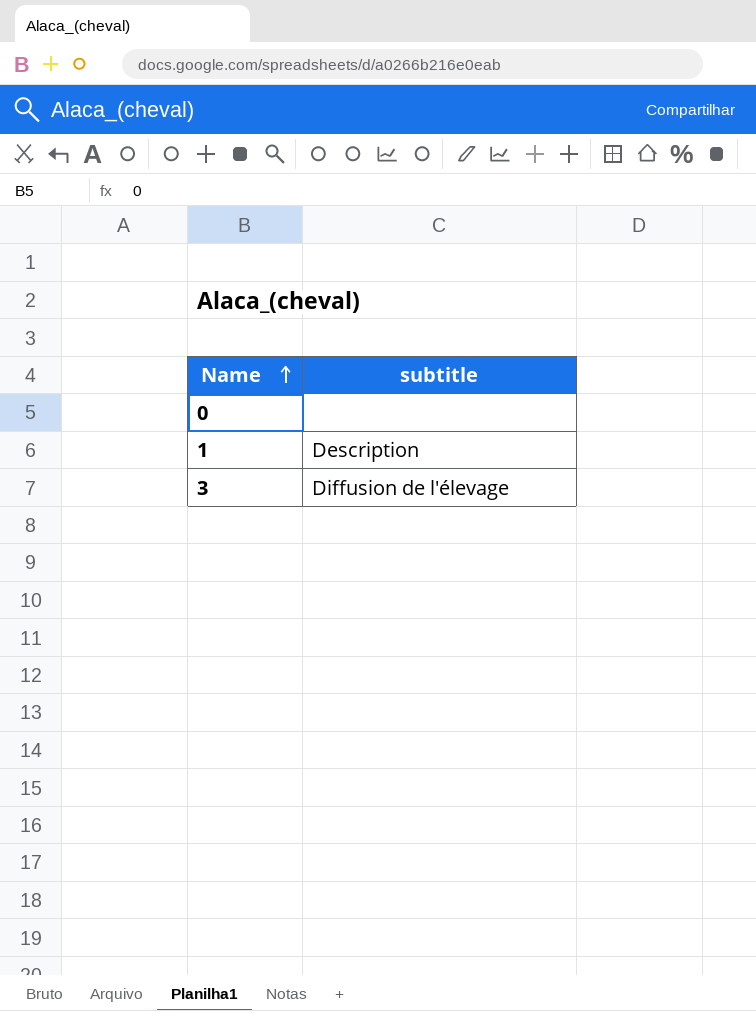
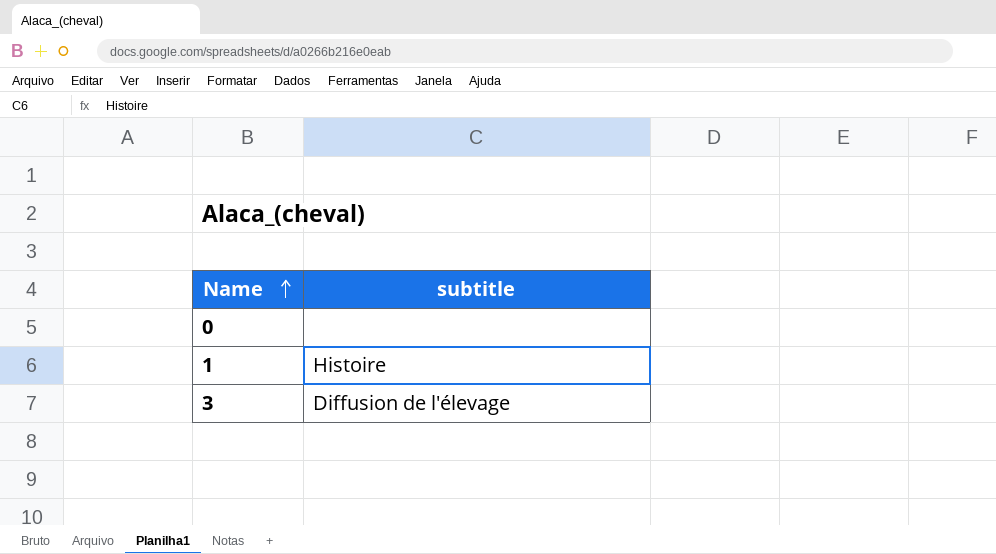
1 | subtitle: Description -> Histoire

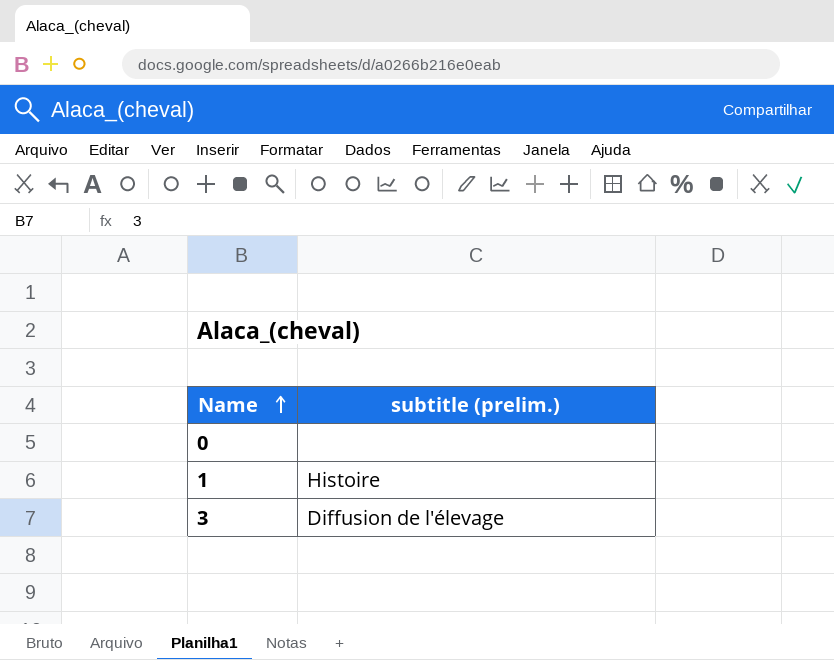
column name: subtitle -> subtitle (prelim.)

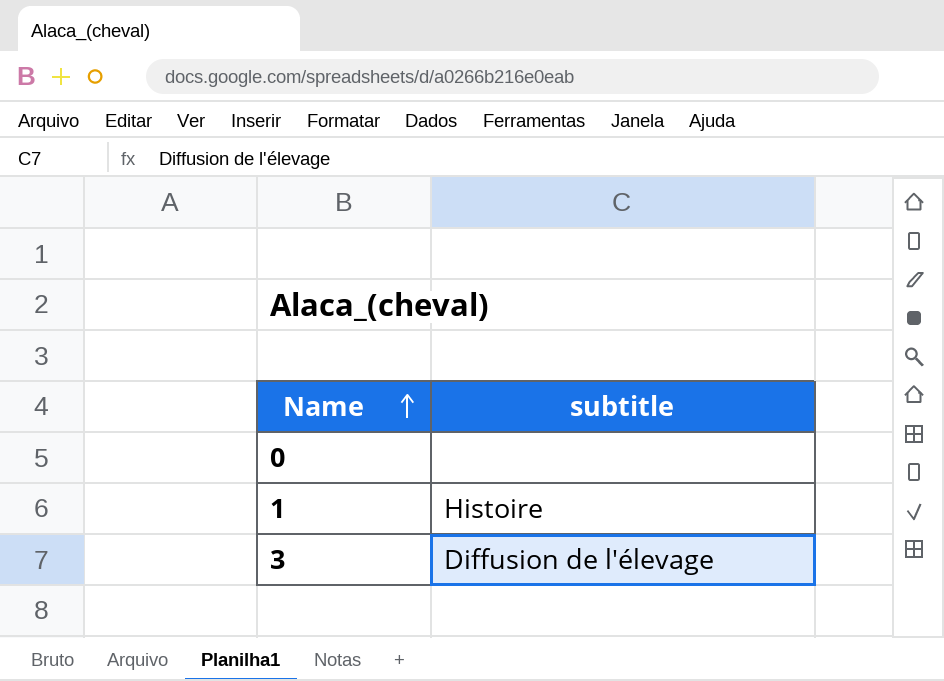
column name: subtitle (prelim.) -> subtitle

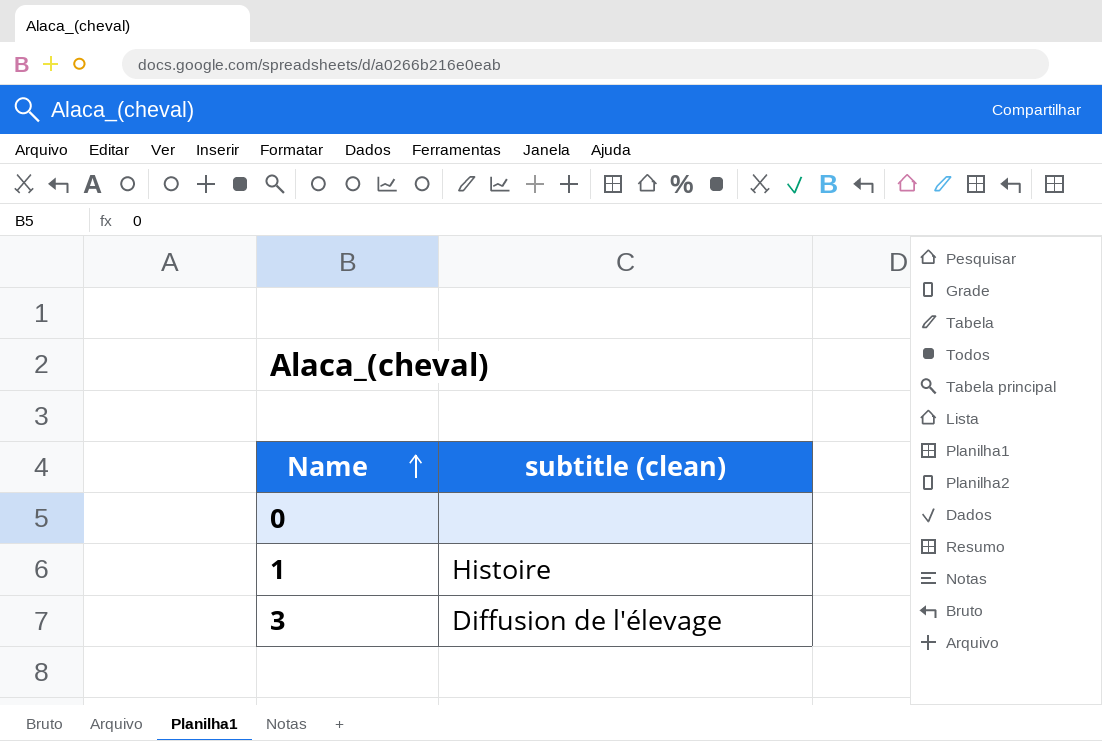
column name: subtitle -> subtitle (clean)

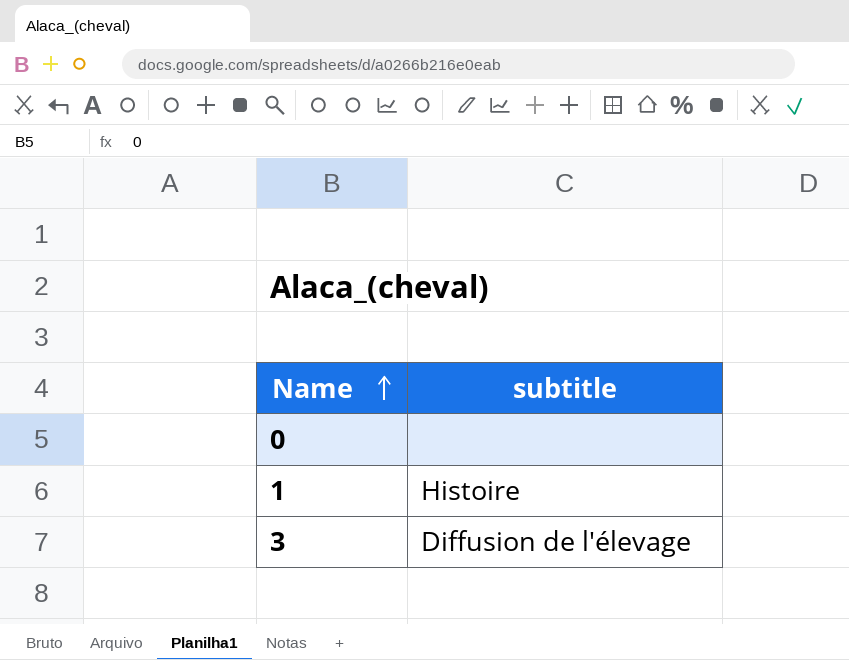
column name: subtitle (clean) -> subtitle

